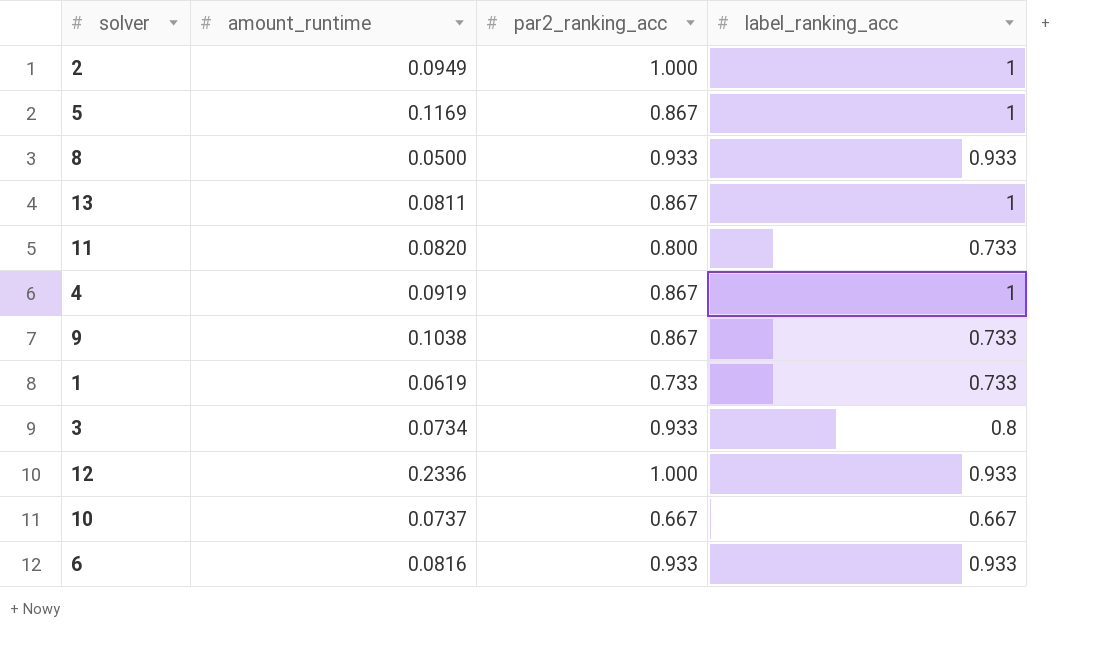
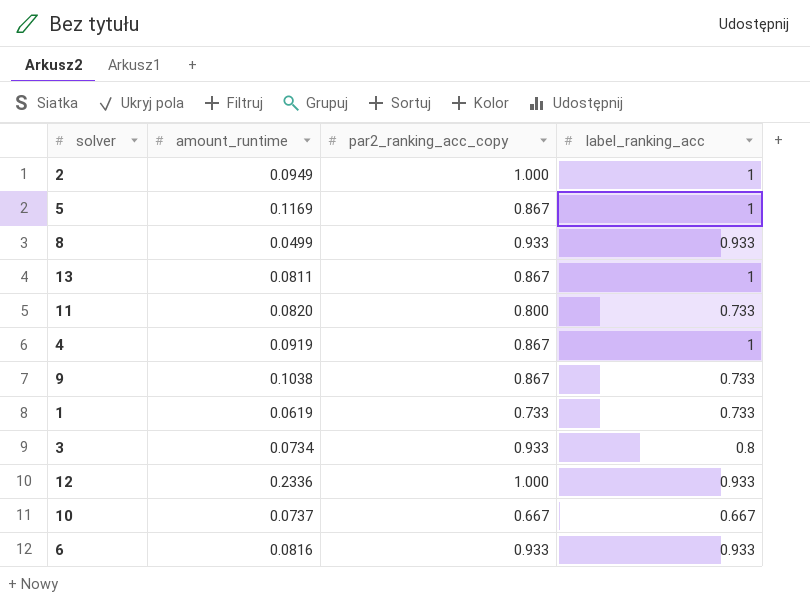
column name: par2_ranking_acc -> par2_ranking_acc_copy
8 | amount_runtime: 0.0500 -> 0.0499

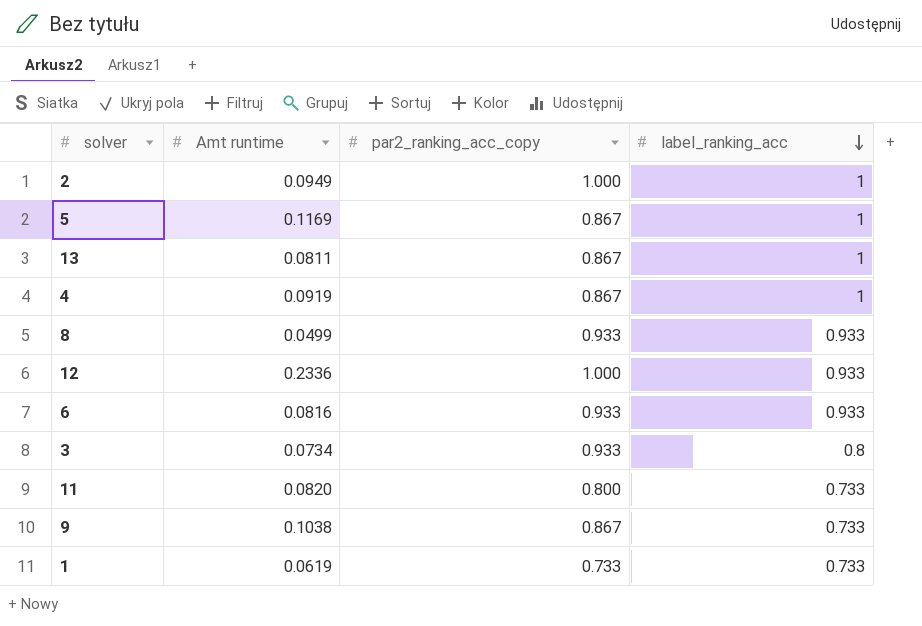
row order: none -> label_ranking_acc descending
column name: amount_runtime -> Amt runtime
row 10: 0.0737 | 0.667 | 0.667 -> none

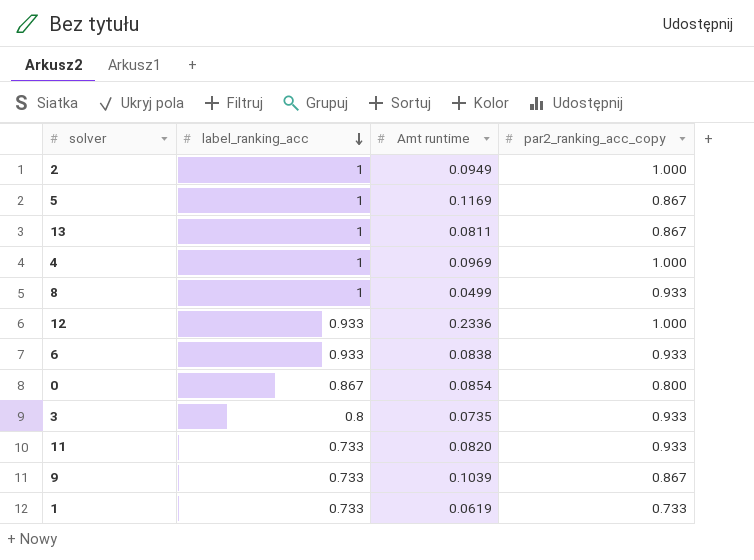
column label_ranking_acc | position: 4 -> 2
4 | Amt runtime: 0.0919 -> 0.0969
4 | par2_ranking_acc_copy: 0.867 -> 1.000
8 | label_ranking_acc: 0.933 -> 1
6 | Amt runtime: 0.0816 -> 0.0838
row 0: none -> 0.867 | 0.0854 | 0.800
3 | Amt runtime: 0.0734 -> 0.0735
11 | par2_ranking_acc_copy: 0.800 -> 0.933
9 | Amt runtime: 0.1038 -> 0.1039

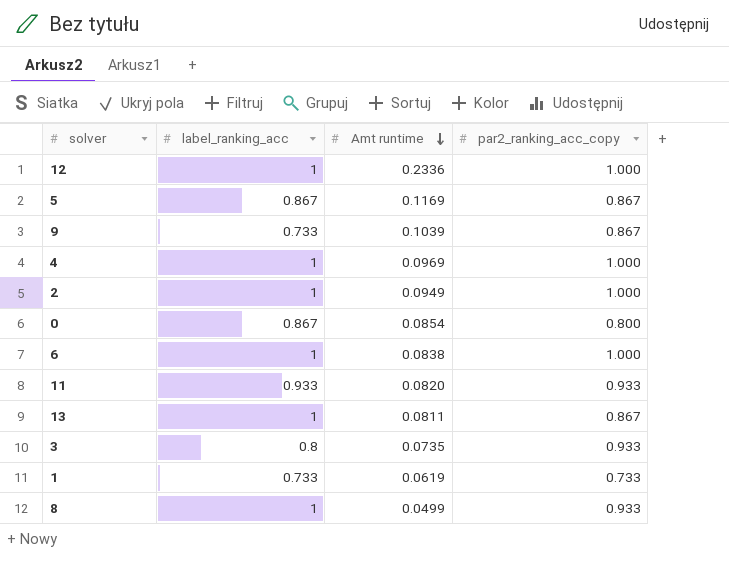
row order: label_ranking_acc descending -> Amt runtime descending
12 | label_ranking_acc: 0.933 -> 1
5 | label_ranking_acc: 1 -> 0.867
6 | label_ranking_acc: 0.933 -> 1
6 | par2_ranking_acc_copy: 0.933 -> 1.000
11 | label_ranking_acc: 0.733 -> 0.933

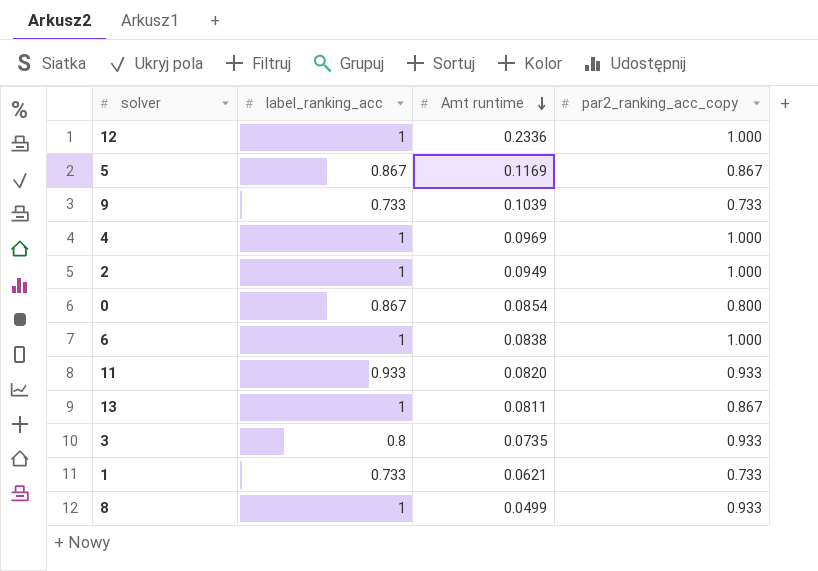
9 | par2_ranking_acc_copy: 0.867 -> 0.733
1 | Amt runtime: 0.0619 -> 0.0621

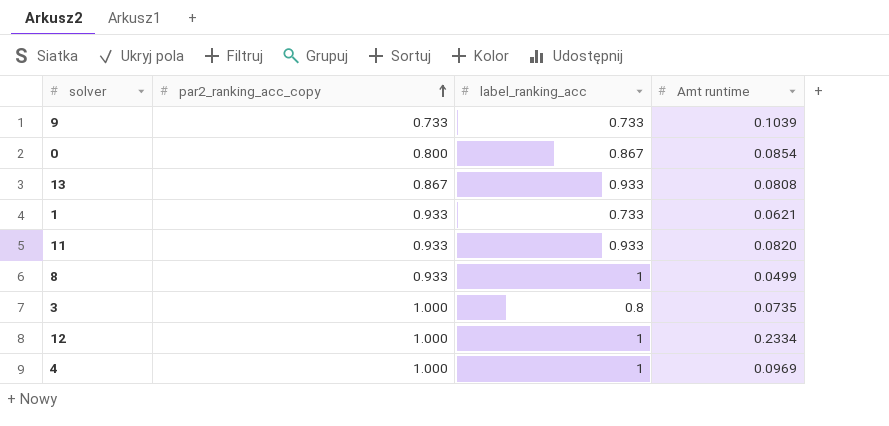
row order: Amt runtime descending -> par2_ranking_acc_copy ascending
column par2_ranking_acc_copy | position: 4 -> 2
row 5: 0.867 | 0.1169 | 0.867 -> none
row 2: 1 | 0.0949 | 1.000 -> none
row 6: 1 | 0.0838 | 1.000 -> none
13 | label_ranking_acc: 1 -> 0.933
13 | Amt runtime: 0.0811 -> 0.0808
1 | par2_ranking_acc_copy: 0.733 -> 0.933
3 | par2_ranking_acc_copy: 0.933 -> 1.000
12 | Amt runtime: 0.2336 -> 0.2334

